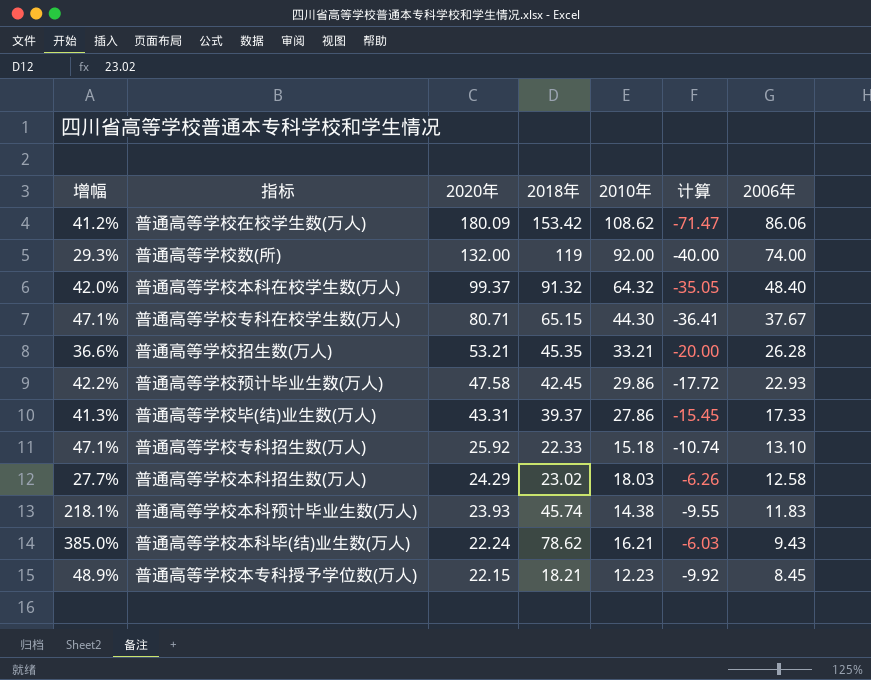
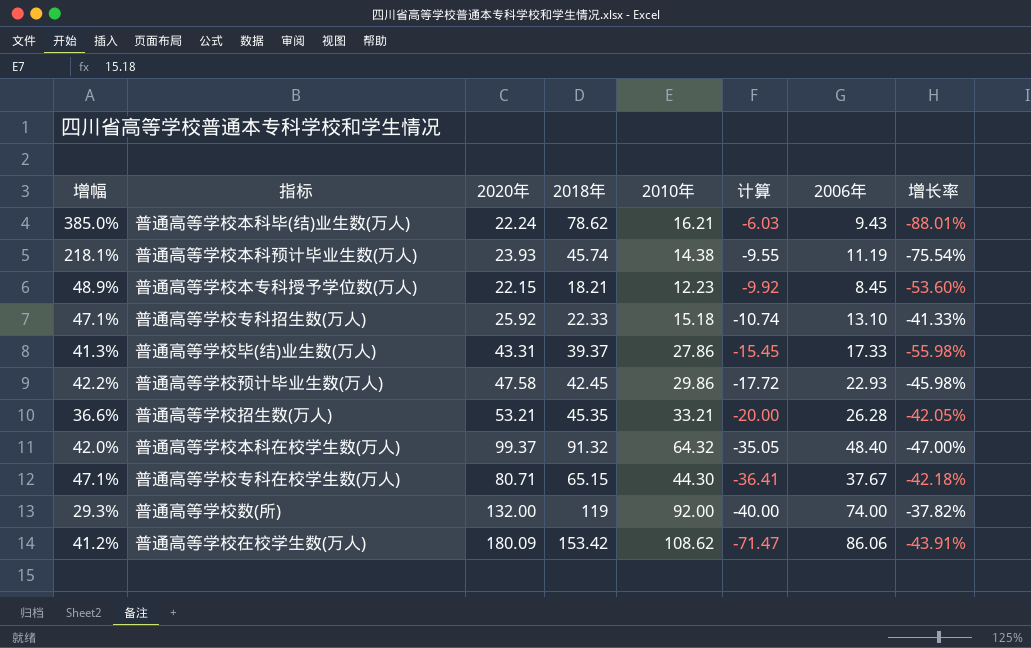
row order: 2020年 descending -> 计算 descending
column 增长率 | formula: none -> ([2006年] - [2018年]) / [2018年]
row 普通高等学校本科招生数(万人): 27.7% | 24.29 | 23.02 | 18.03 | -6.26 | 12.58 -> none
普通高等学校本科预计毕业生数(万人) | 2006年: 11.83 -> 11.19

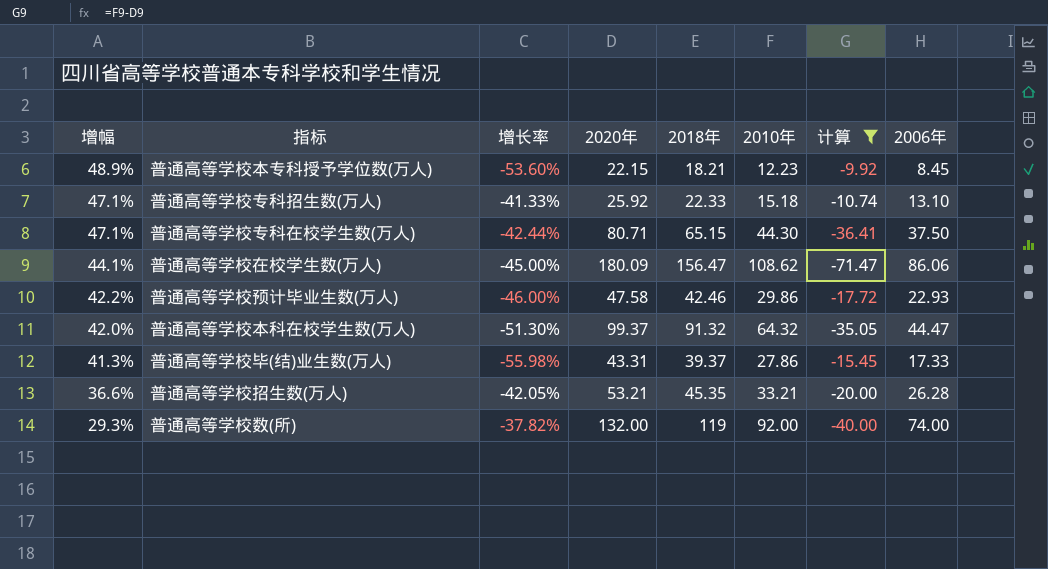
filter: none -> 计算 <= -9.92
row order: 计算 descending -> 增幅 descending
column 增长率 | position: 8 -> 3
普通高等学校专科在校学生数(万人) | 增长率: -42.18% -> -42.44%
普通高等学校专科在校学生数(万人) | 2006年: 37.67 -> 37.50
普通高等学校在校学生数(万人) | 增幅: 41.2% -> 44.1%
普通高等学校在校学生数(万人) | 增长率: -43.91% -> -45.00%
普通高等学校在校学生数(万人) | 2018年: 153.42 -> 156.47
普通高等学校预计毕业生数(万人) | 增长率: -45.98% -> -46.00%
普通高等学校预计毕业生数(万人) | 2018年: 42.45 -> 42.46
普通高等学校本科在校学生数(万人) | 增长率: -47.00% -> -51.30%
普通高等学校本科在校学生数(万人) | 2006年: 48.40 -> 44.47

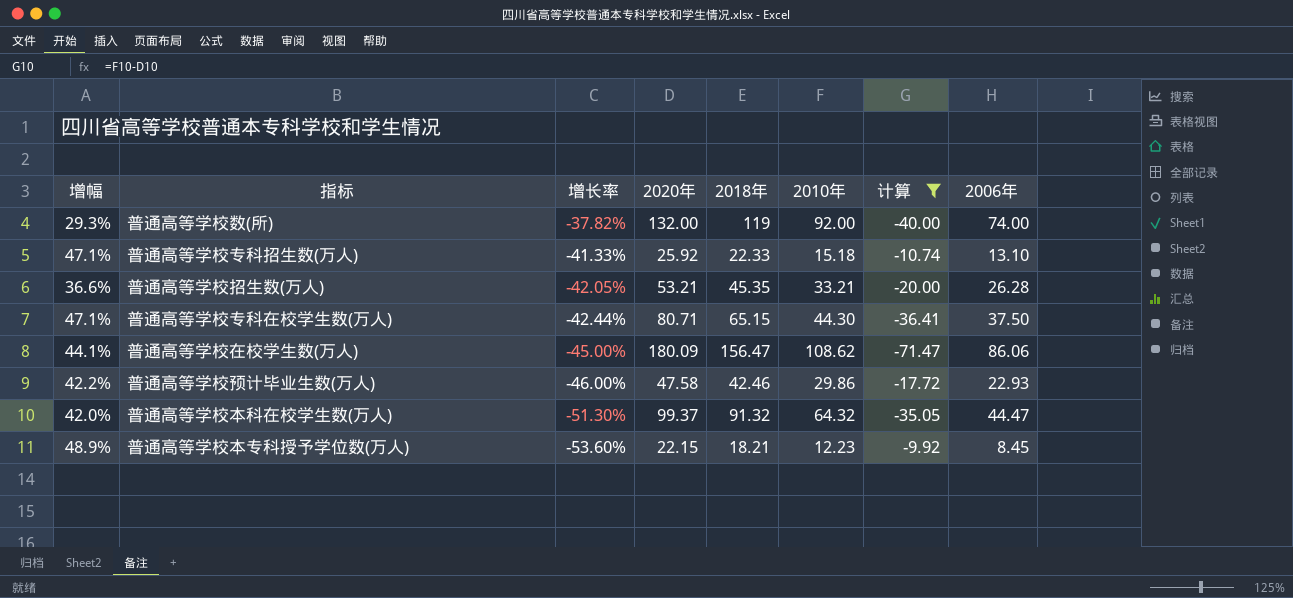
row order: 增幅 descending -> 增长率 descending
row 普通高等学校毕(结)业生数(万人): 41.3% | -55.98% | 43.31 | 39.37 | 27.86 | -15.45 | 17.33 -> none

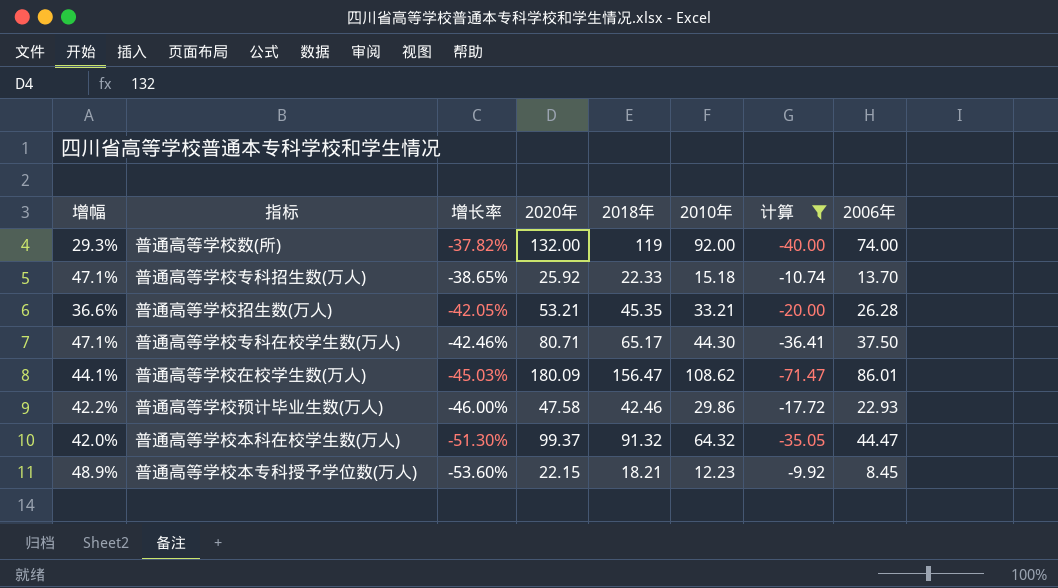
普通高等学校专科招生数(万人) | 增长率: -41.33% -> -38.65%
普通高等学校专科招生数(万人) | 2006年: 13.10 -> 13.70
普通高等学校专科在校学生数(万人) | 增长率: -42.44% -> -42.46%
普通高等学校专科在校学生数(万人) | 2018年: 65.15 -> 65.17
普通高等学校在校学生数(万人) | 增长率: -45.00% -> -45.03%
普通高等学校在校学生数(万人) | 2006年: 86.06 -> 86.01

